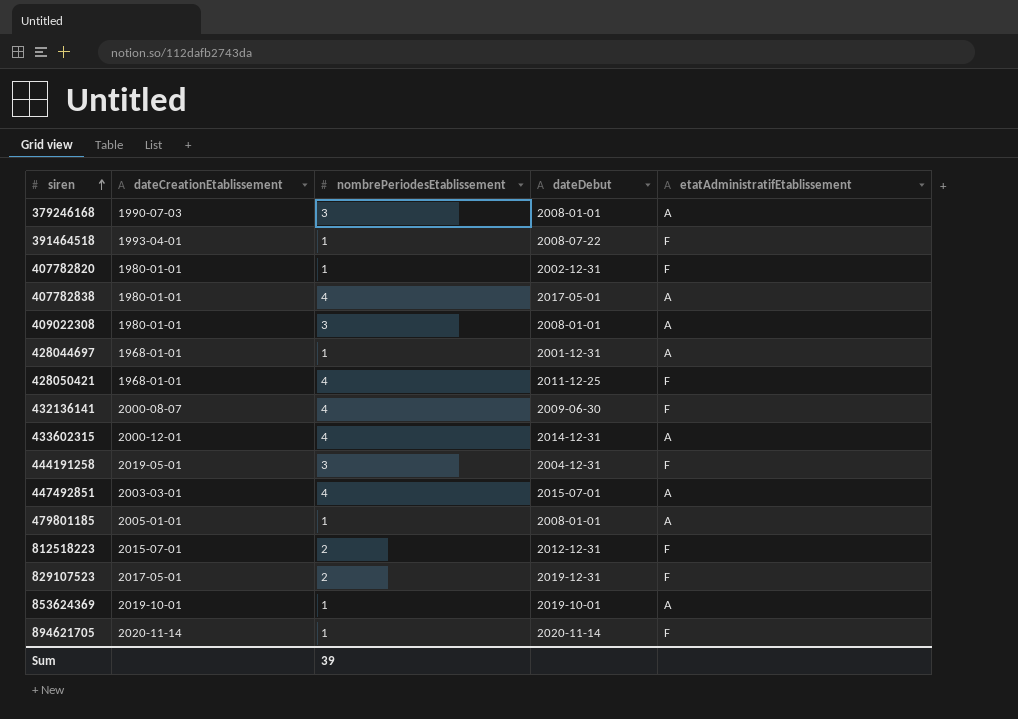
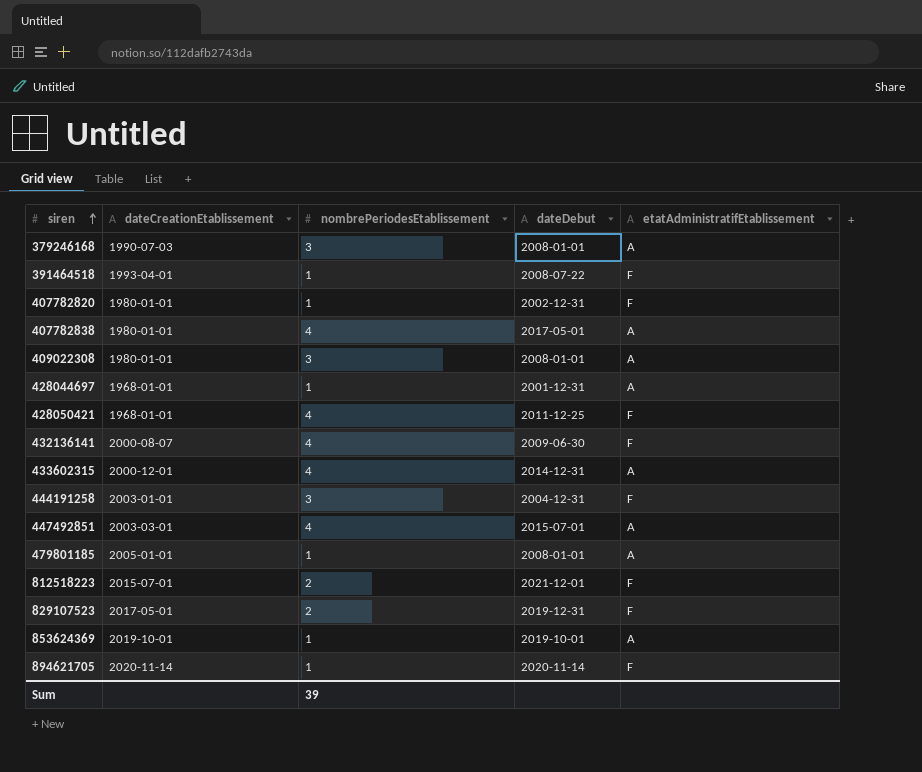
444191258 | dateCreationEtablissement: 2019-05-01 -> 2003-01-01
812518223 | dateDebut: 2012-12-31 -> 2021-12-01

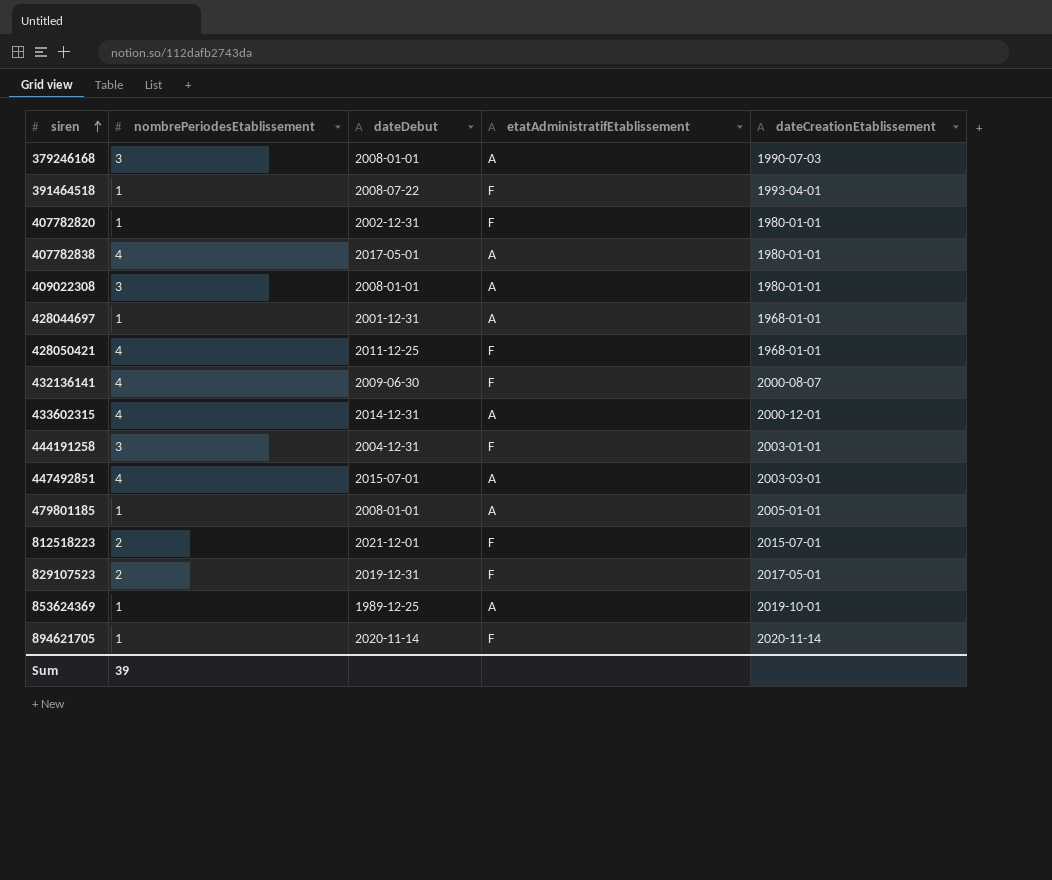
column dateCreationEtablissement | position: 2 -> 5
853624369 | dateDebut: 2019-10-01 -> 1989-12-25

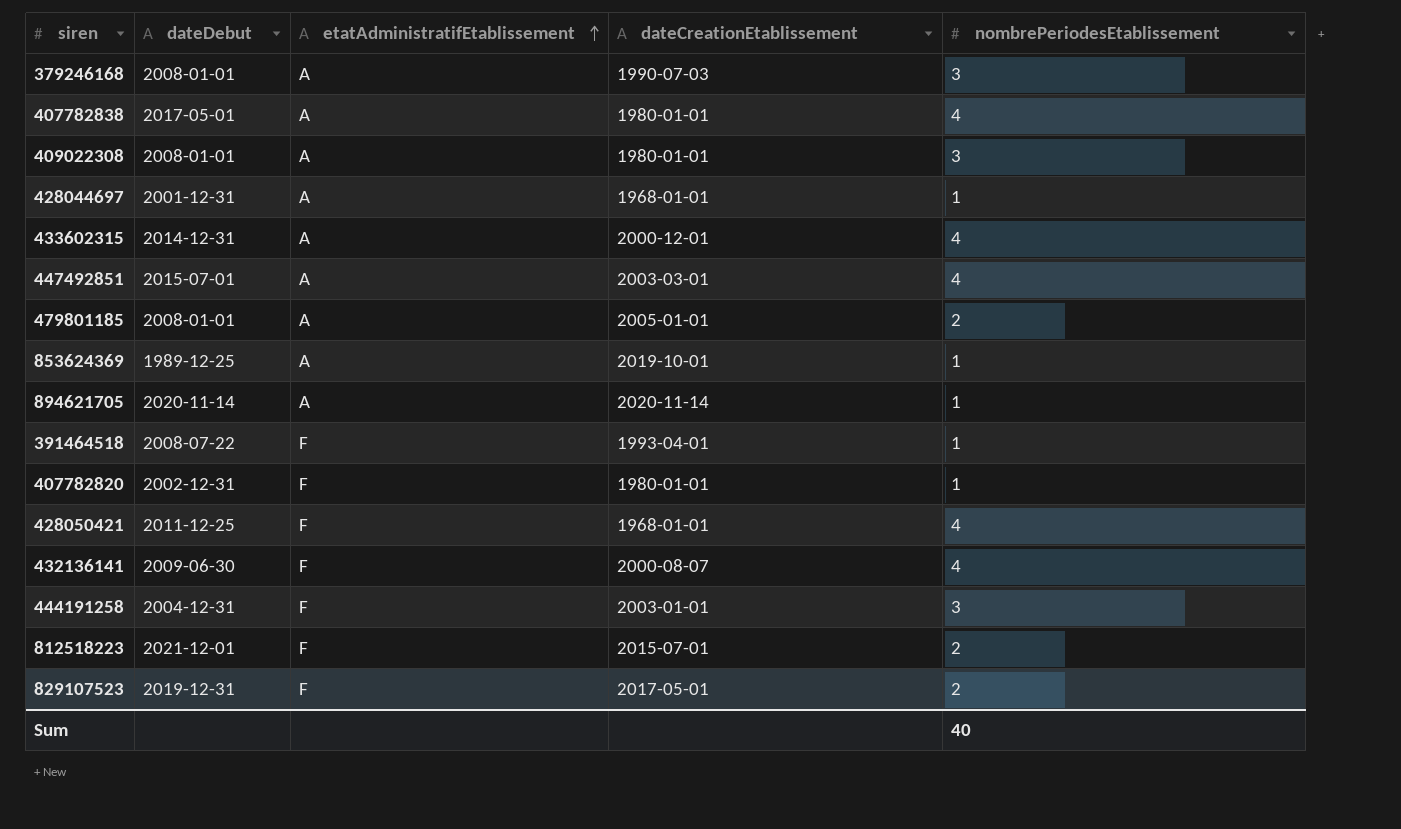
row order: siren ascending -> etatAdministratifEtablissement ascending
column nombrePeriodesEtablissement | position: 2 -> 5
479801185 | nombrePeriodesEtablissement: 1 -> 2
894621705 | etatAdministratifEtablissement: F -> A
Sum | nombrePeriodesEtablissement: 39 -> 40

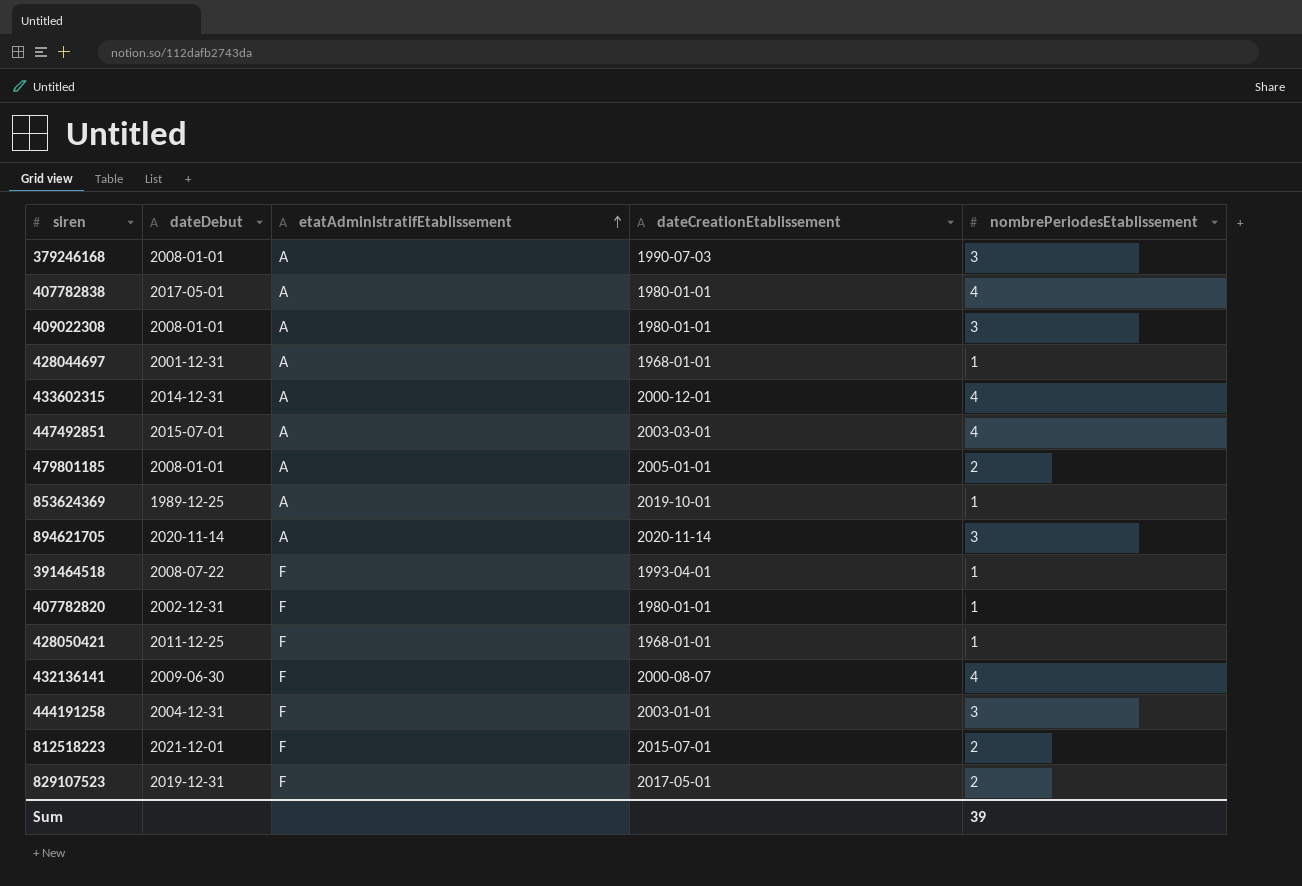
894621705 | nombrePeriodesEtablissement: 1 -> 3
428050421 | nombrePeriodesEtablissement: 4 -> 1
Sum | nombrePeriodesEtablissement: 40 -> 39

